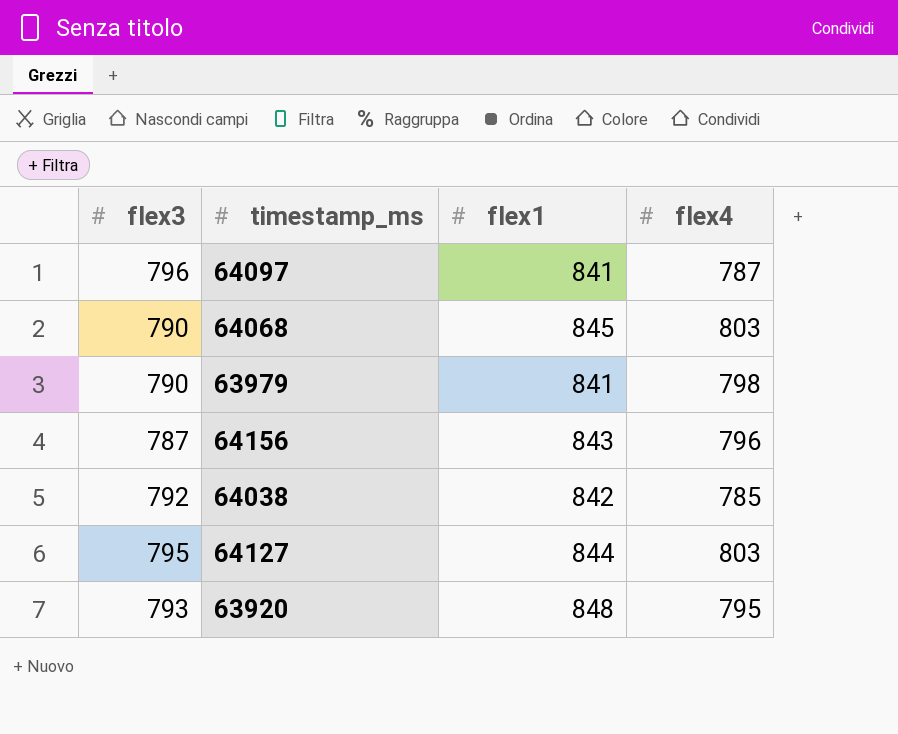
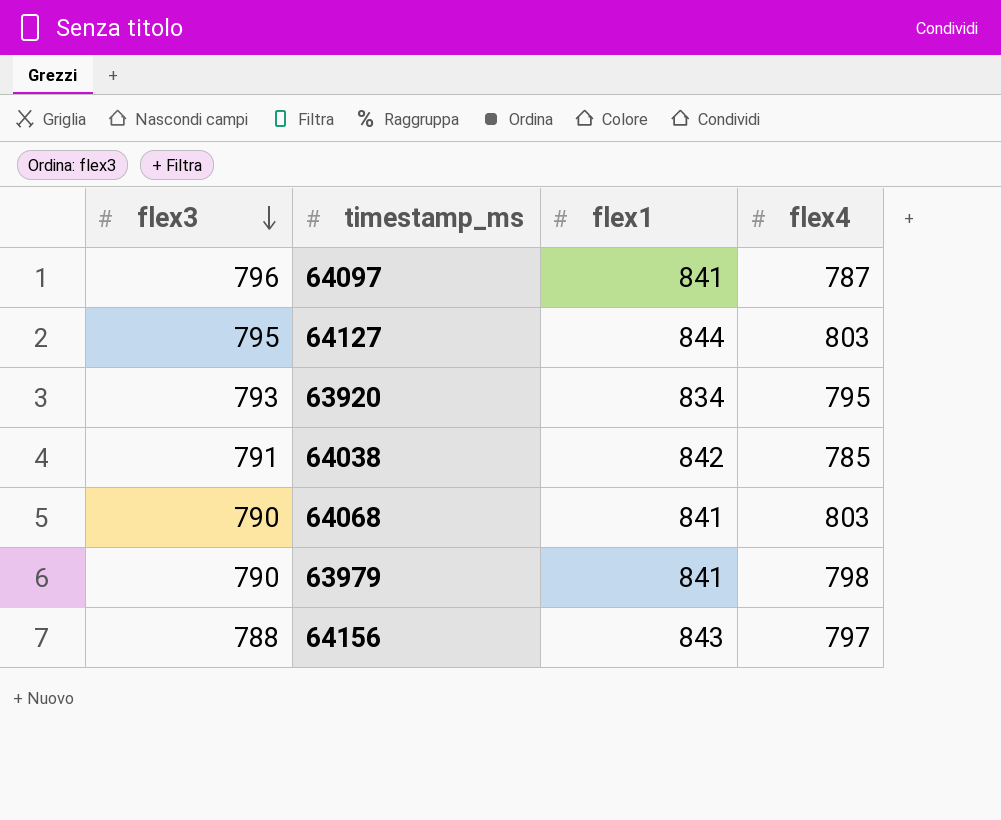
row order: none -> flex3 descending
63920 | flex1: 848 -> 834
64038 | flex3: 792 -> 791
64068 | flex1: 845 -> 841
64156 | flex3: 787 -> 788
64156 | flex4: 796 -> 797

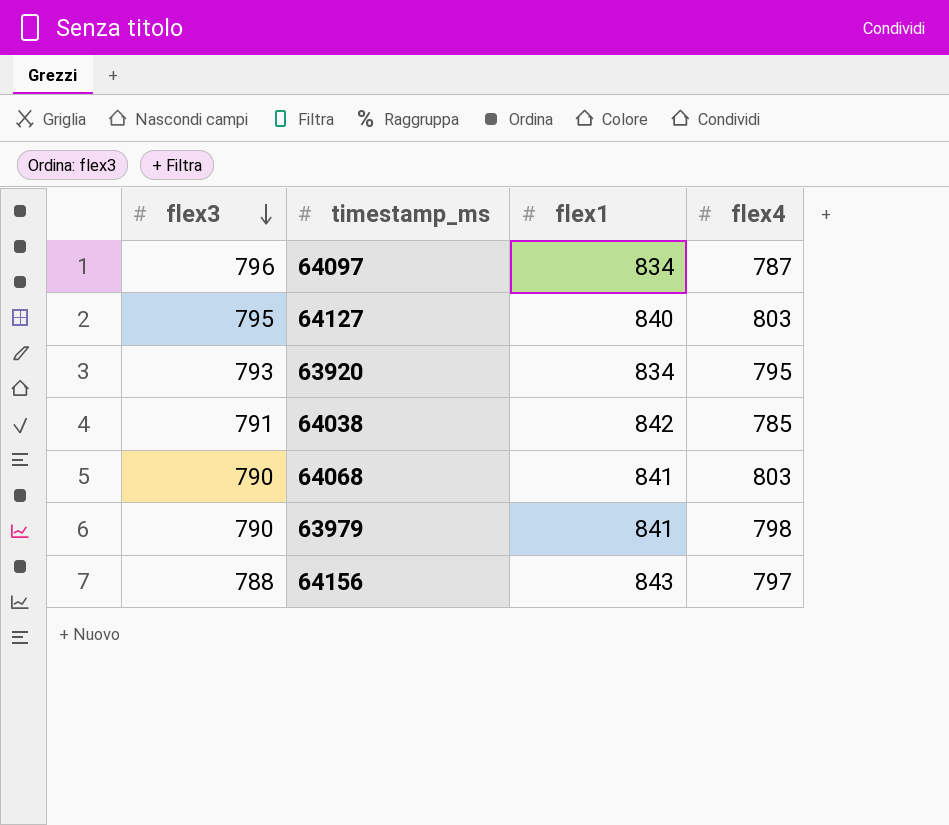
64097 | flex1: 841 -> 834
64127 | flex1: 844 -> 840

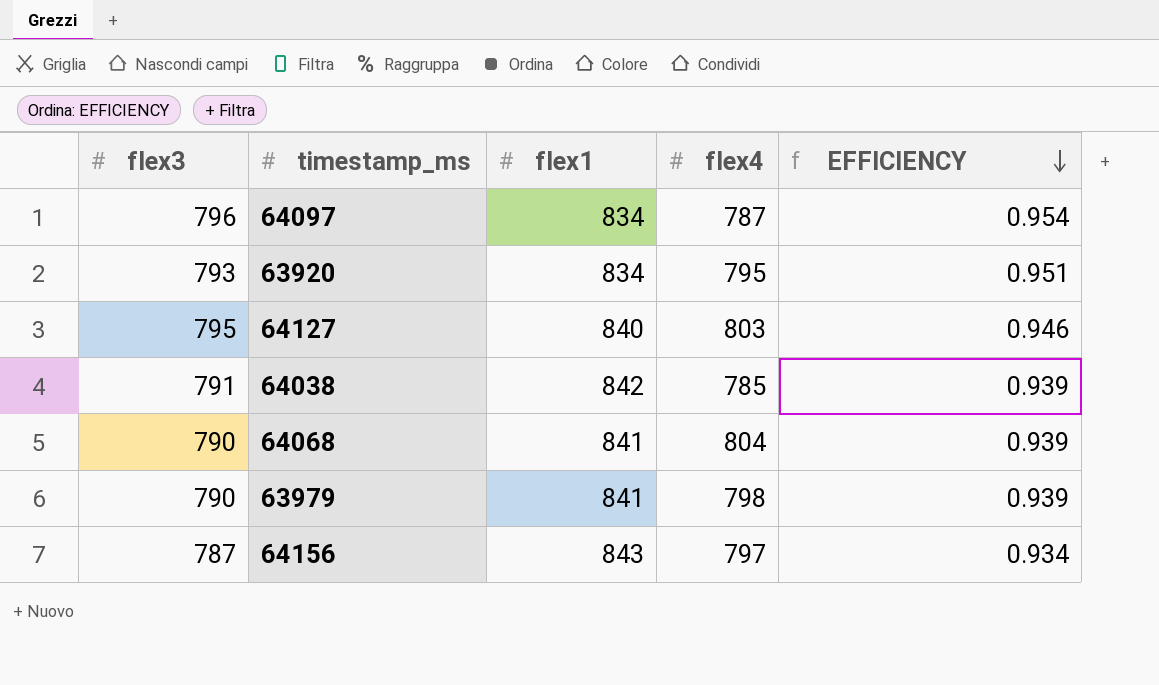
row order: flex3 descending -> EFFICIENCY descending
column EFFICIENCY | formula: none -> [flex3] / [flex1]
64068 | flex4: 803 -> 804
64156 | flex3: 788 -> 787

